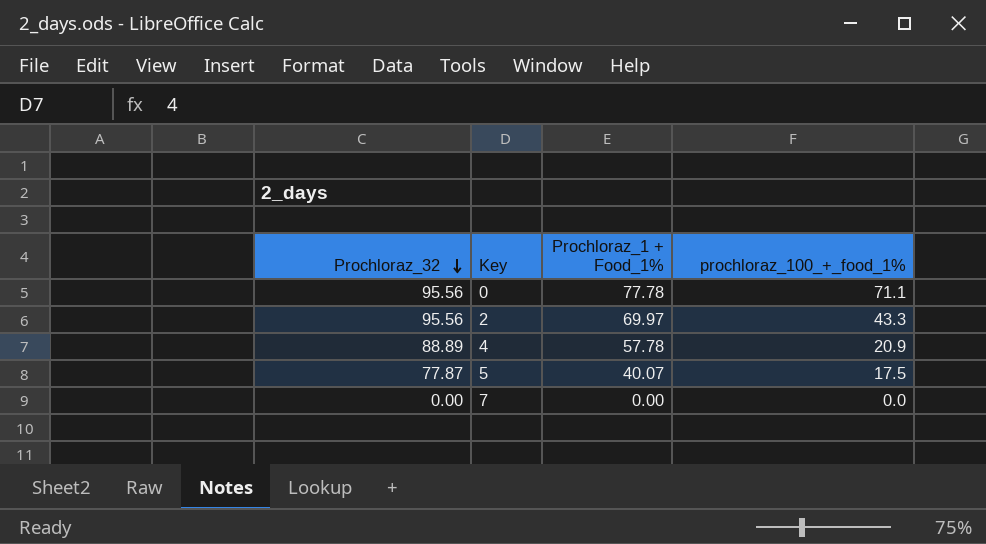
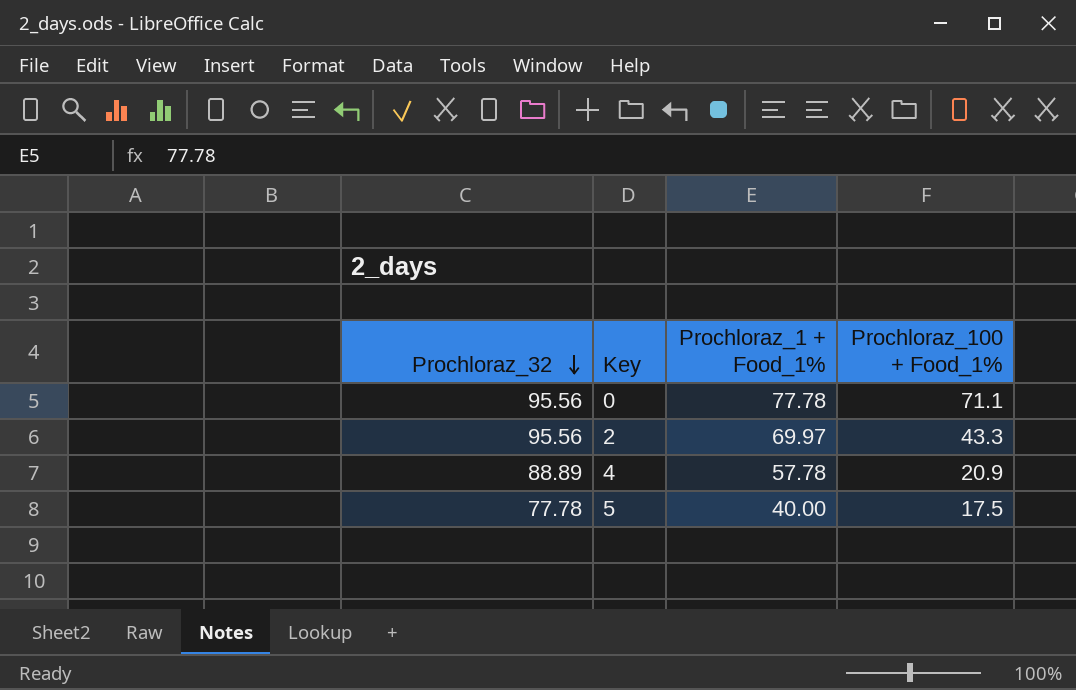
column name: prochloraz_100_+_food_1% -> Prochloraz_100 + Food_1%
row 7: 0.00 | 0.00 | 0.0 -> none
5 | Prochloraz_32: 77.87 -> 77.78
5 | Prochloraz_1 + Food_1%: 40.07 -> 40.00

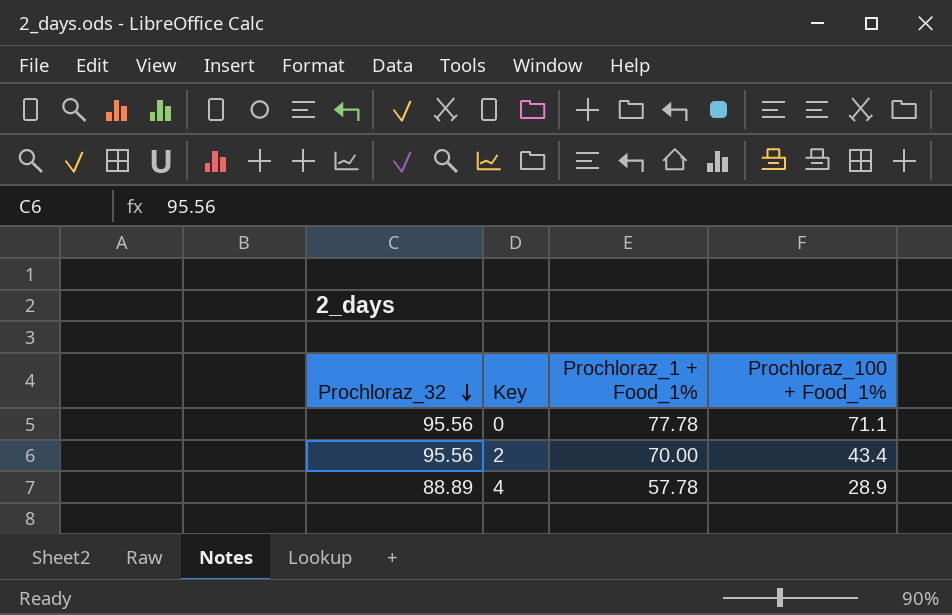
row 5: 77.78 | 40.00 | 17.5 -> none
2 | Prochloraz_1 + Food_1%: 69.97 -> 70.00
2 | Prochloraz_100 + Food_1%: 43.3 -> 43.4
4 | Prochloraz_100 + Food_1%: 20.9 -> 28.9

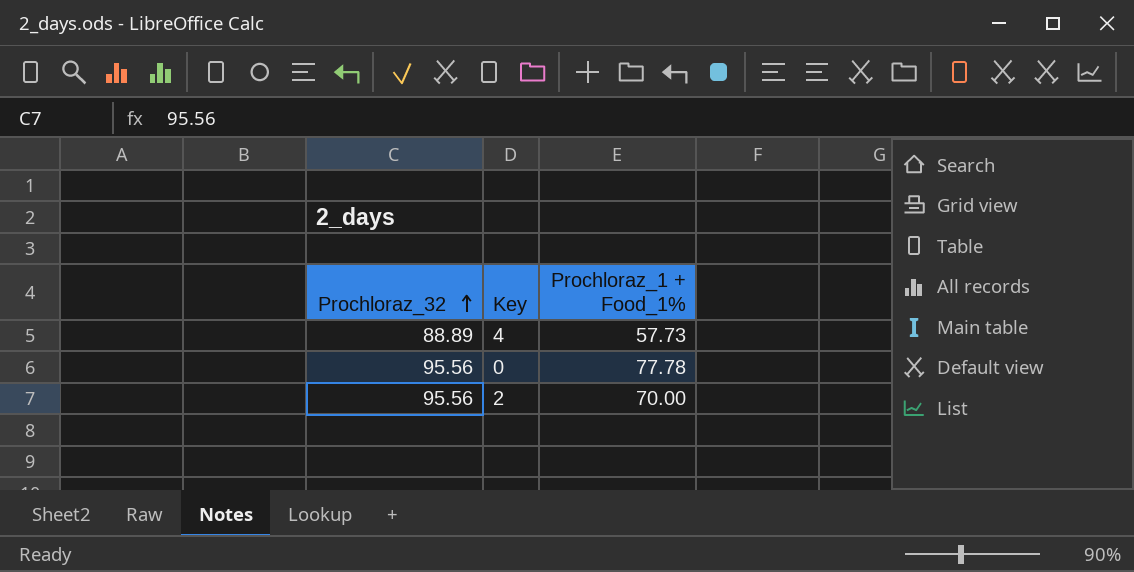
row order: Prochloraz_32 descending -> Prochloraz_32 ascending
column Prochloraz_100 + Food_1% | position: 4 -> none
4 | Prochloraz_1 + Food_1%: 57.78 -> 57.73

